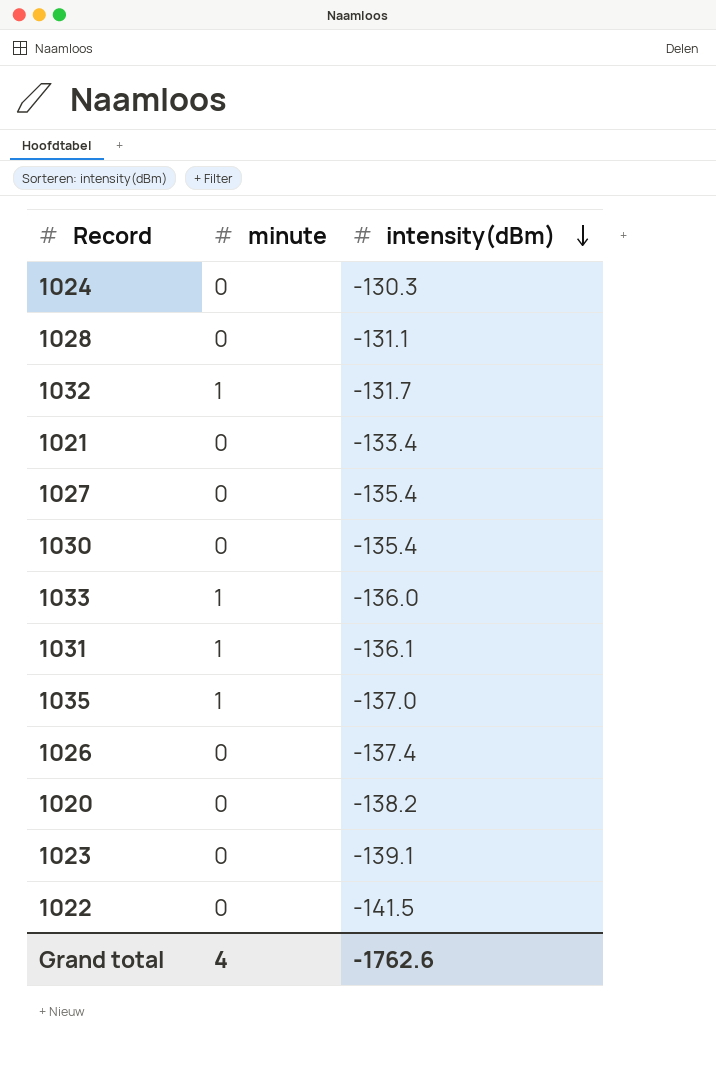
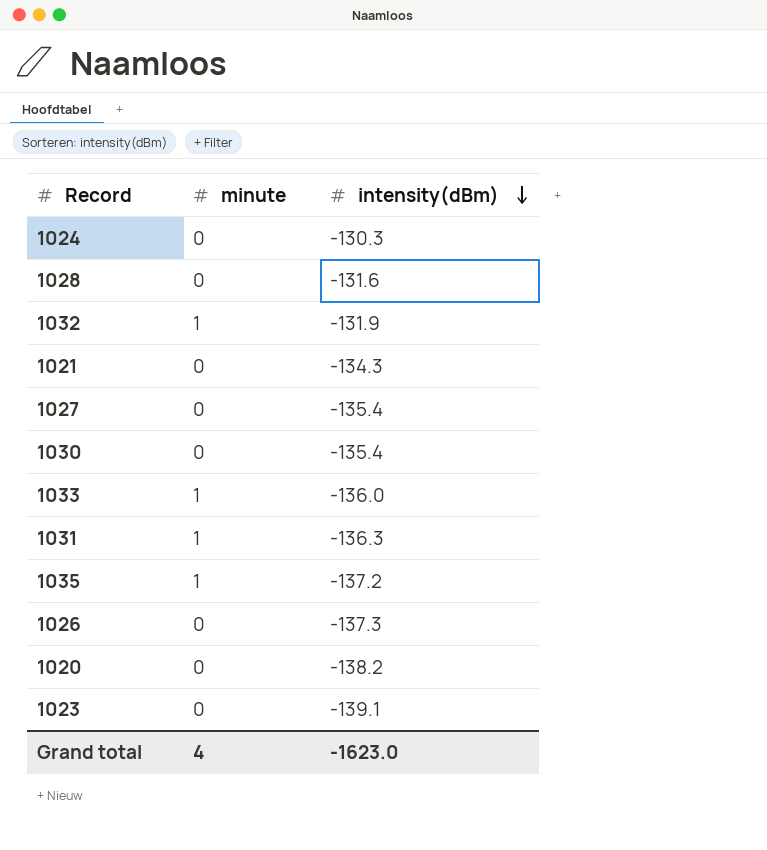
row 1022: 0 | -141.5 -> none
1028 | intensity(dBm): -131.1 -> -131.6
1032 | intensity(dBm): -131.7 -> -131.9
1021 | intensity(dBm): -133.4 -> -134.3
1031 | intensity(dBm): -136.1 -> -136.3
1035 | intensity(dBm): -137.0 -> -137.2
1026 | intensity(dBm): -137.4 -> -137.3
Grand total | intensity(dBm): -1762.6 -> -1623.0

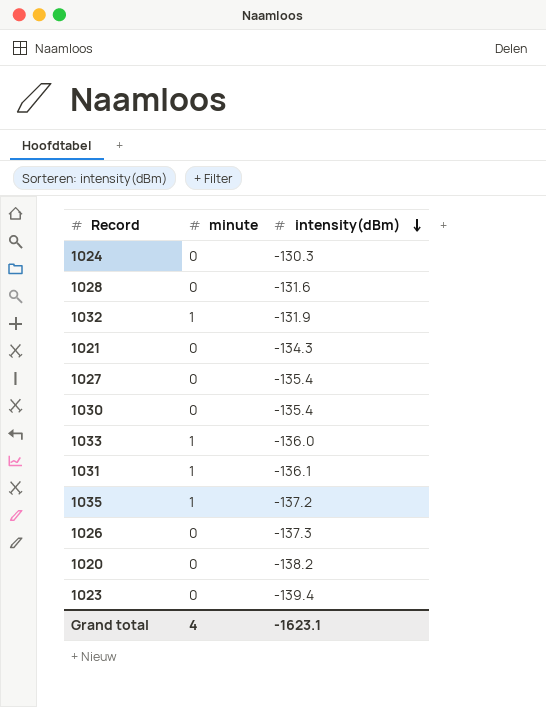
1031 | intensity(dBm): -136.3 -> -136.1
1023 | intensity(dBm): -139.1 -> -139.4
Grand total | intensity(dBm): -1623.0 -> -1623.1

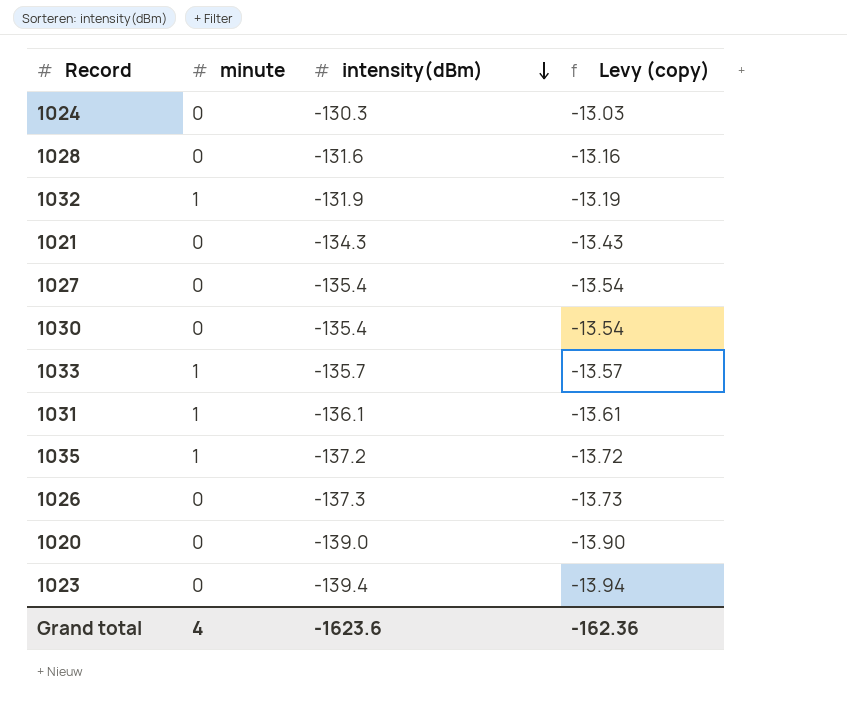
column Levy (copy) | formula: none -> [intensity(dBm)] * 0.1
1033 | intensity(dBm): -136.0 -> -135.7
1020 | intensity(dBm): -138.2 -> -139.0
Grand total | intensity(dBm): -1623.1 -> -1623.6

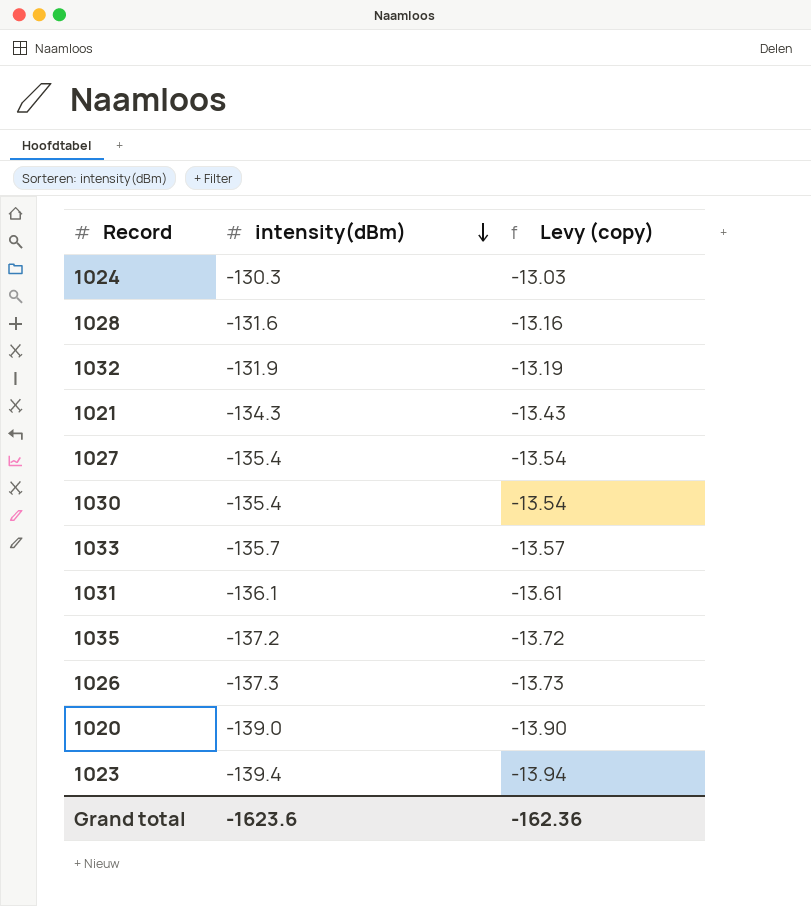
column minute | position: 2 -> none

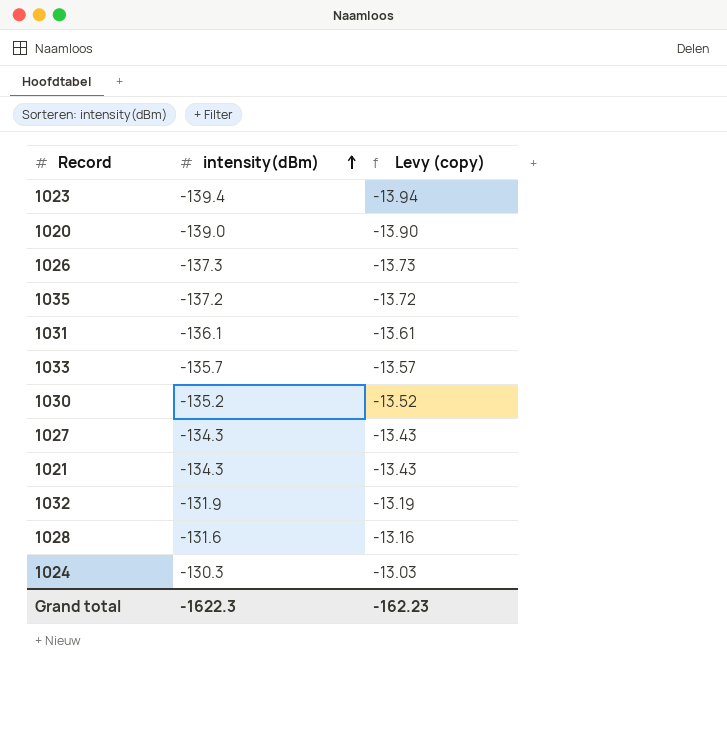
row order: intensity(dBm) descending -> intensity(dBm) ascending
1030 | intensity(dBm): -135.4 -> -135.2
1030 | Levy (copy): -13.54 -> -13.52
1027 | intensity(dBm): -135.4 -> -134.3
1027 | Levy (copy): -13.54 -> -13.43
Grand total | intensity(dBm): -1623.6 -> -1622.3
Grand total | Levy (copy): -162.36 -> -162.23

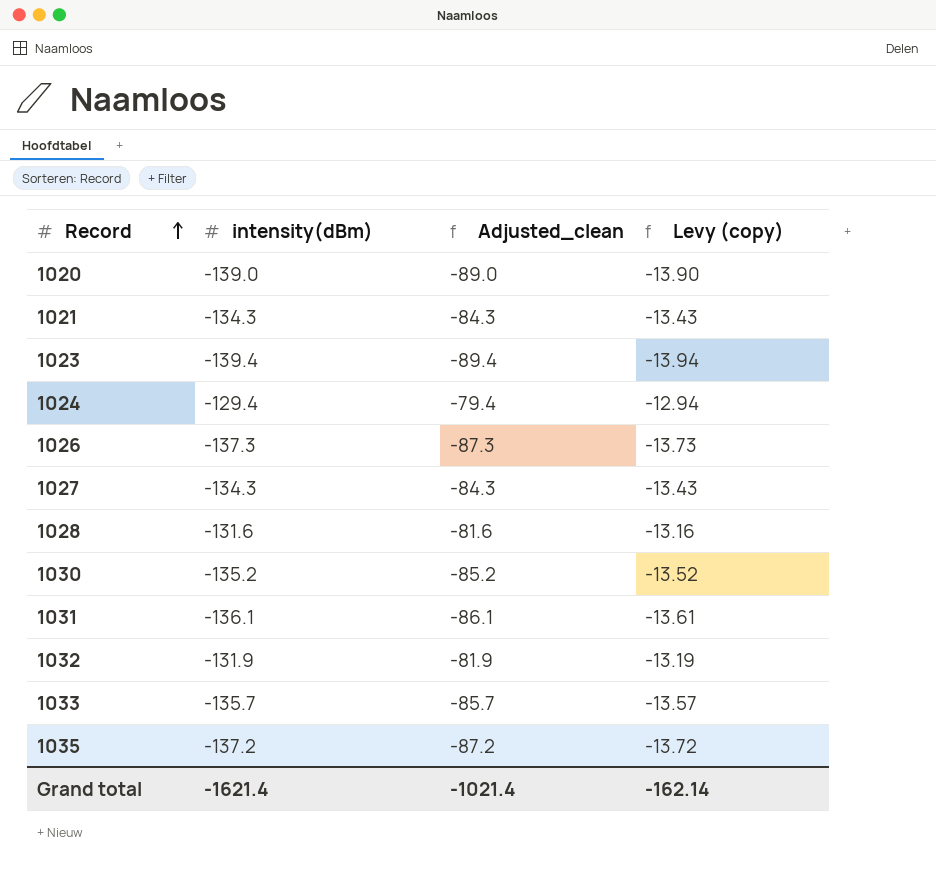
row order: intensity(dBm) ascending -> Record ascending
column Adjusted_clean | formula: none -> [intensity(dBm)] + 50
1024 | intensity(dBm): -130.3 -> -129.4
1024 | Levy (copy): -13.03 -> -12.94
Grand total | intensity(dBm): -1622.3 -> -1621.4
Grand total | Levy (copy): -162.23 -> -162.14

